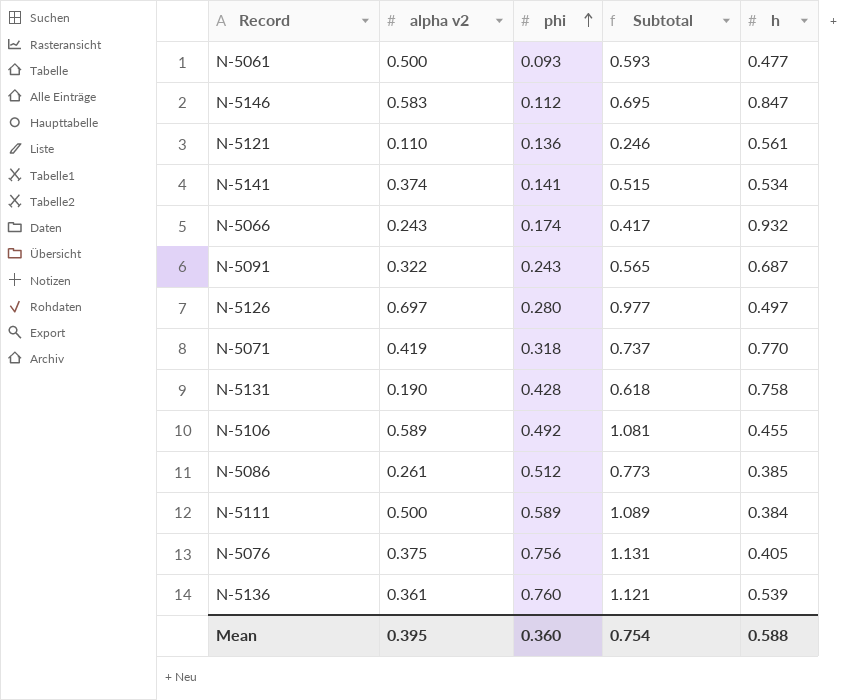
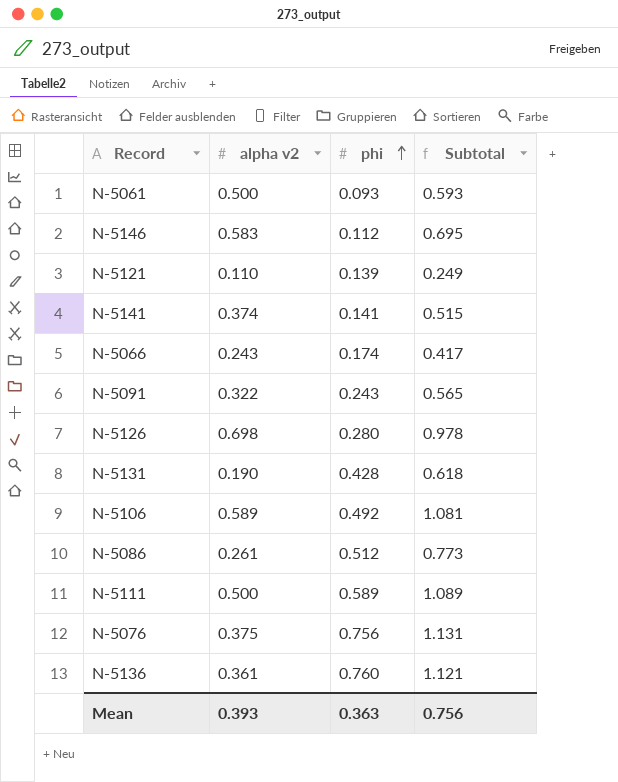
column h | position: 5 -> none
row N-5071: 0.419 | 0.318 | 0.737 | 0.770 -> none
N-5121 | phi: 0.136 -> 0.139
N-5121 | Subtotal: 0.246 -> 0.249
N-5126 | alpha v2: 0.697 -> 0.698
N-5126 | Subtotal: 0.977 -> 0.978
Mean | alpha v2: 0.395 -> 0.393
Mean | phi: 0.360 -> 0.363
Mean | Subtotal: 0.754 -> 0.756

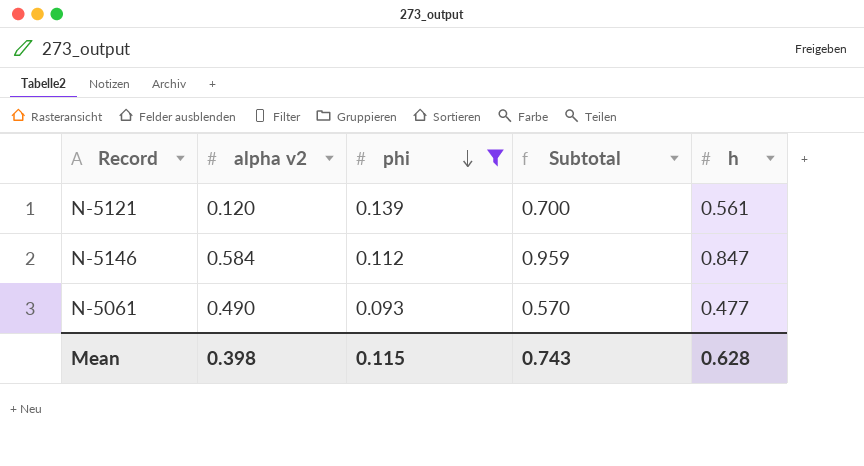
filter: none -> phi <= 0.139
row order: phi ascending -> phi descending
column Subtotal | formula: [alpha v2] + [phi] -> [phi] + [h]
column h | position: none -> 5
N-5121 | alpha v2: 0.110 -> 0.120
N-5146 | alpha v2: 0.583 -> 0.584
N-5061 | alpha v2: 0.500 -> 0.490
Mean | alpha v2: 0.393 -> 0.398
Mean | phi: 0.363 -> 0.115
Mean | Subtotal: 0.756 -> 0.743

